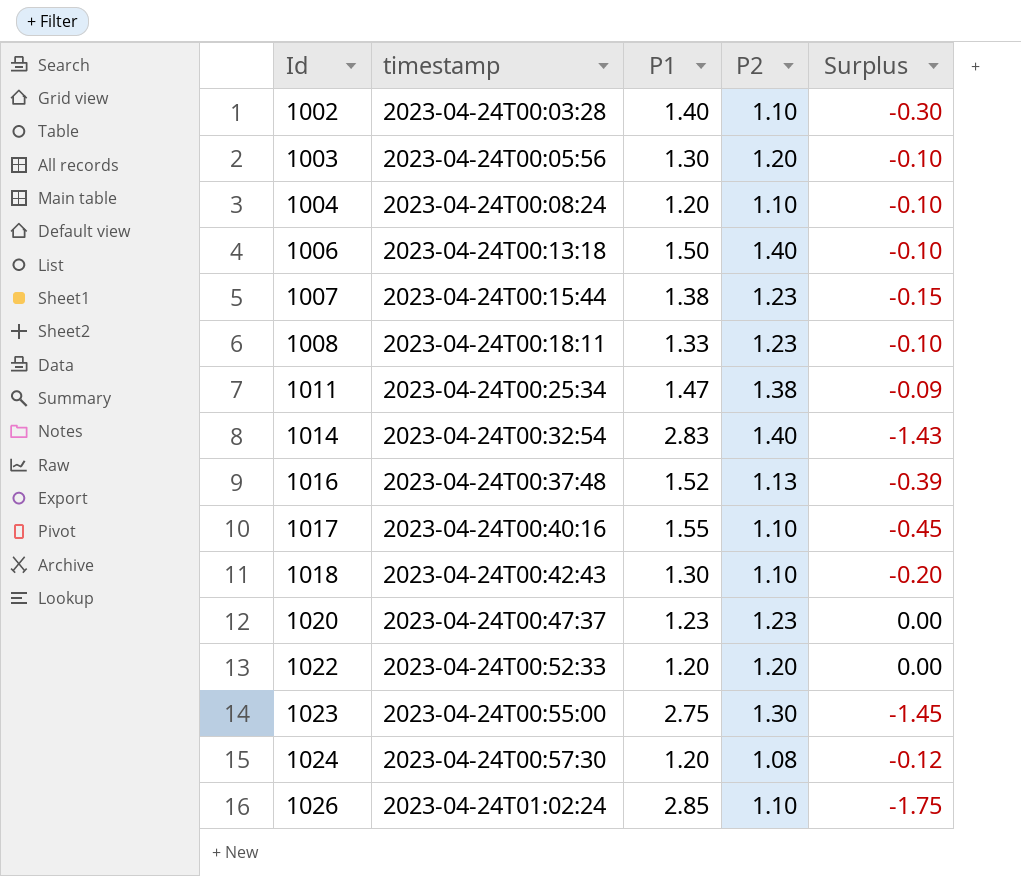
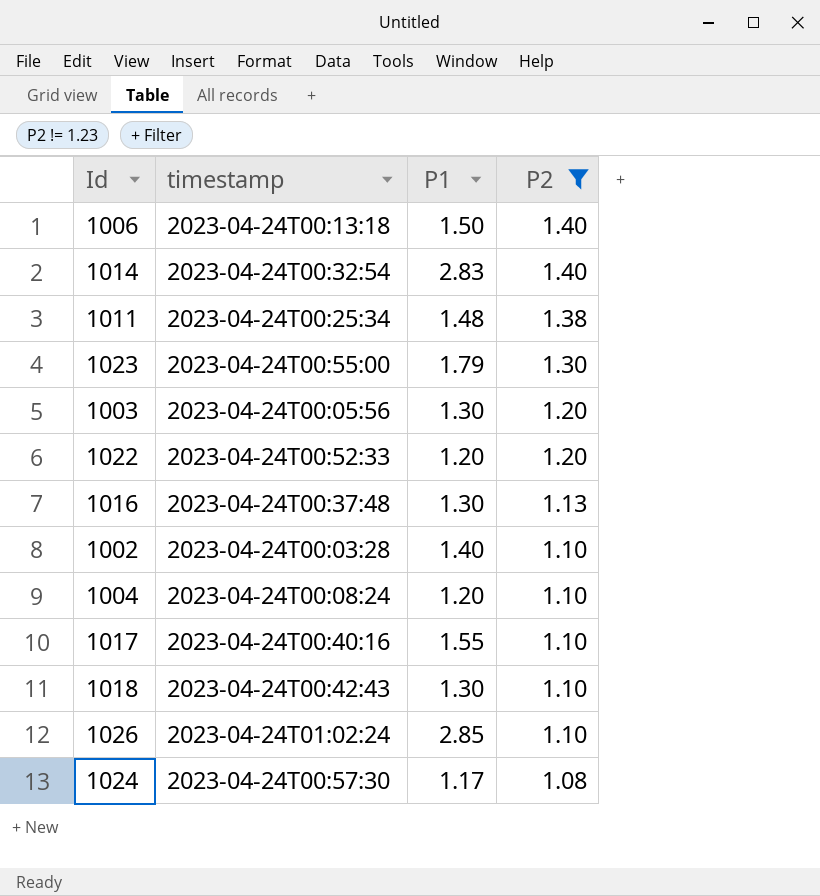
filter: none -> P2 != 1.23
row order: Id ascending -> P2 descending
column Surplus | formula: [P2] - [P1] -> none
1011 | P1: 1.47 -> 1.48
1023 | P1: 2.75 -> 1.79
1016 | P1: 1.52 -> 1.30
1024 | P1: 1.20 -> 1.17

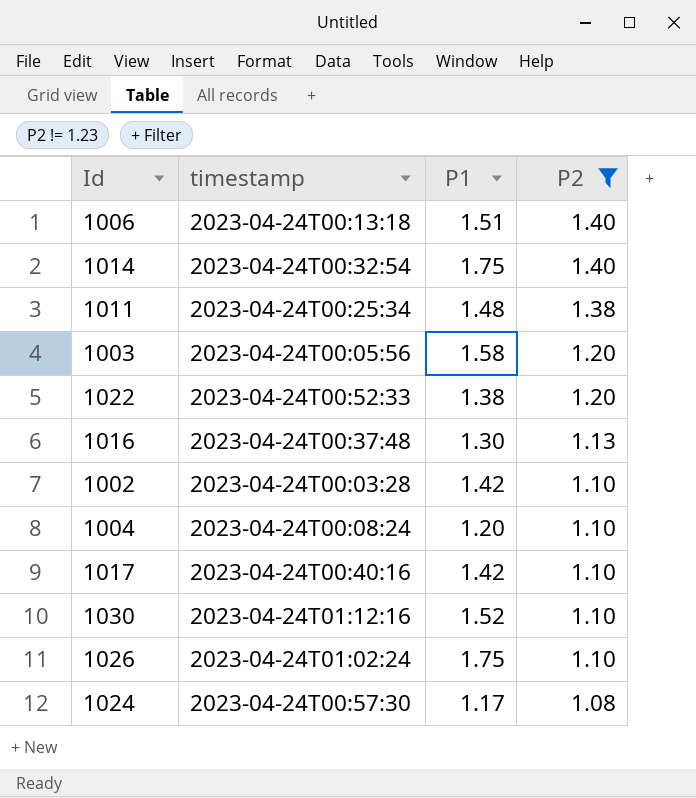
row 1023: 2023-04-24T00:55:00 | 1.79 | 1.30 -> none
row 1018: 2023-04-24T00:42:43 | 1.30 | 1.10 -> none
1006 | P1: 1.50 -> 1.51
1014 | P1: 2.83 -> 1.75
1003 | P1: 1.30 -> 1.58
1022 | P1: 1.20 -> 1.38
1002 | P1: 1.40 -> 1.42
1017 | P1: 1.55 -> 1.42
row 1030: none -> 2023-04-24T01:12:16 | 1.52 | 1.10
1026 | P1: 2.85 -> 1.75

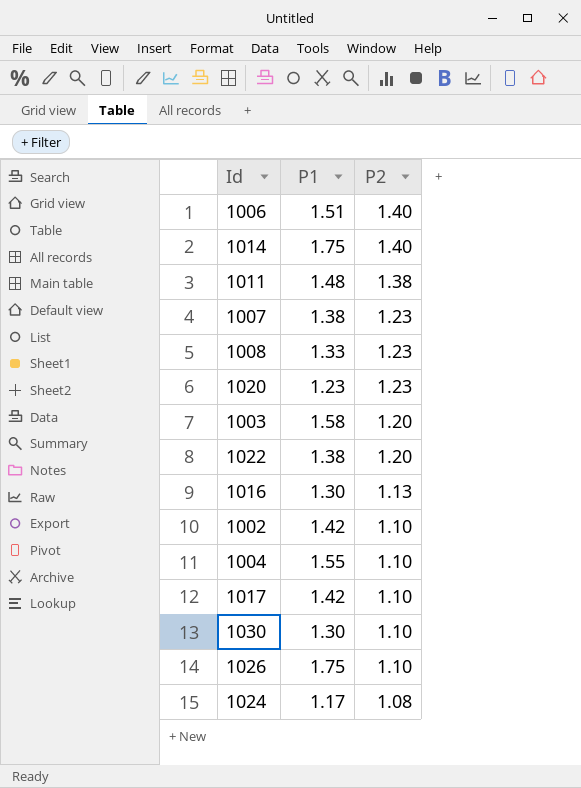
filter: P2 != 1.23 -> none
column timestamp | position: 2 -> none
1004 | P1: 1.20 -> 1.55
1030 | P1: 1.52 -> 1.30

